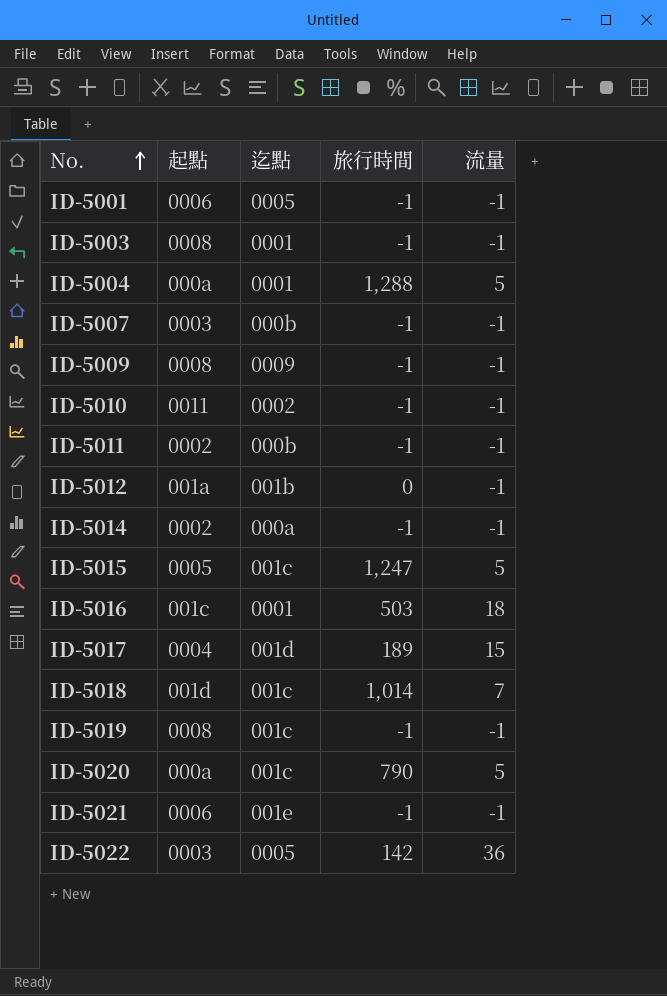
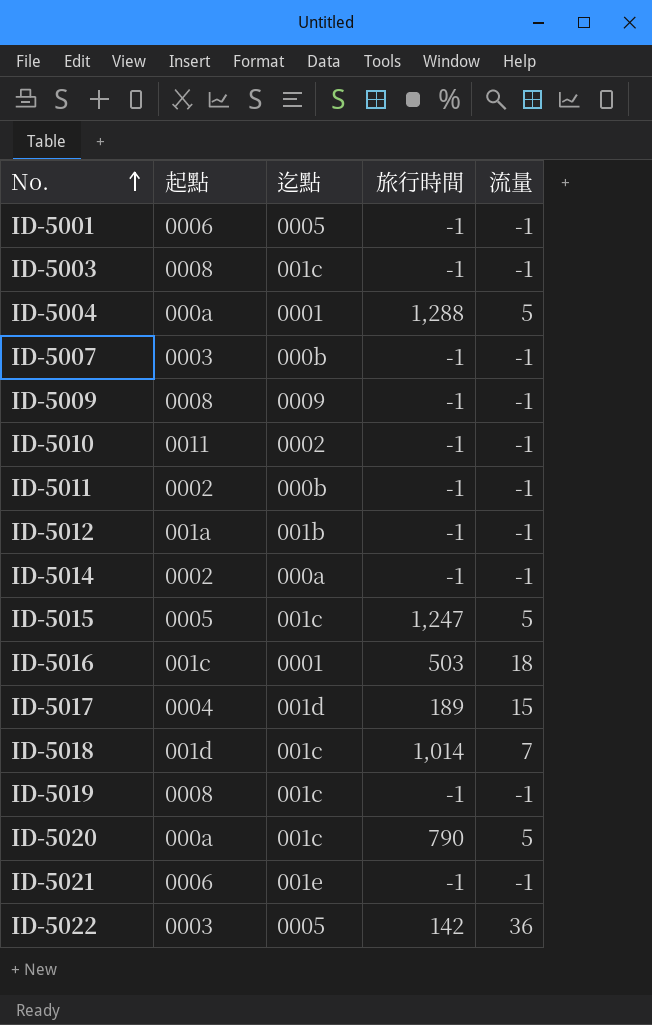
ID-5003 | 迄點: 0001 -> 001c
ID-5012 | 旅行時間: 0 -> -1

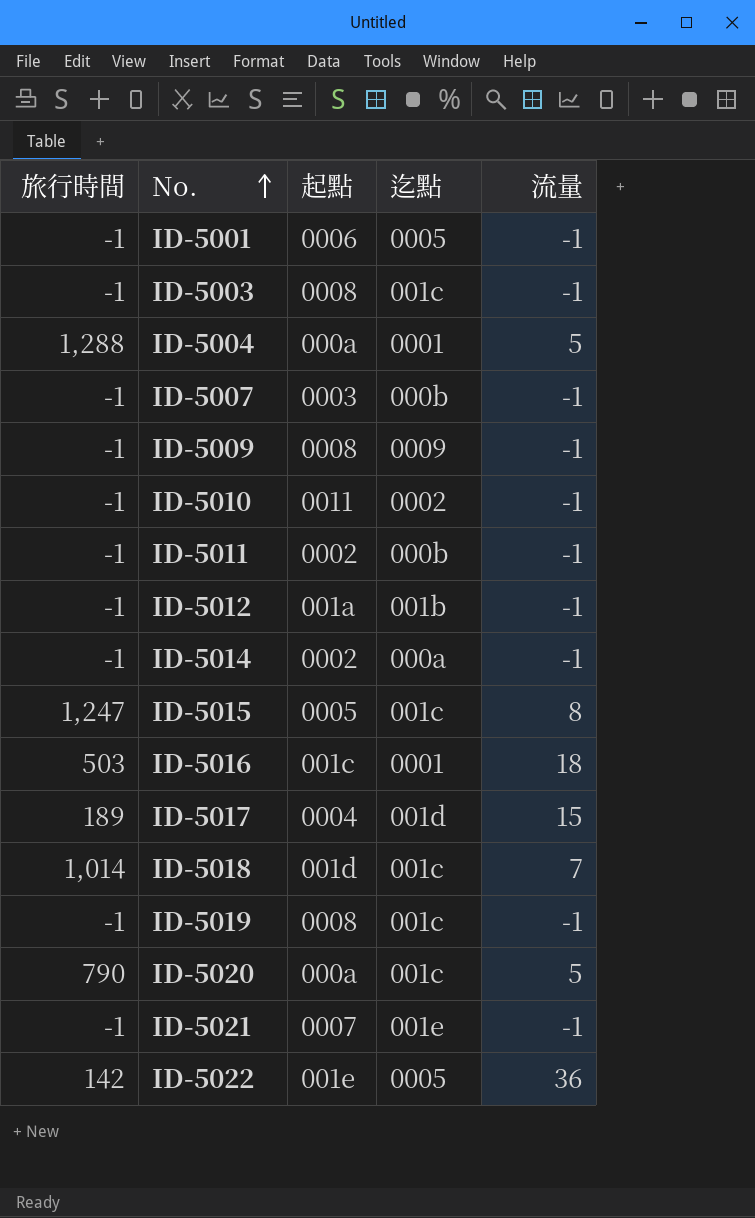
column 旅行時間 | position: 4 -> 1
ID-5015 | 流量: 5 -> 8
ID-5021 | 起點: 0006 -> 0007
ID-5022 | 起點: 0003 -> 001e

